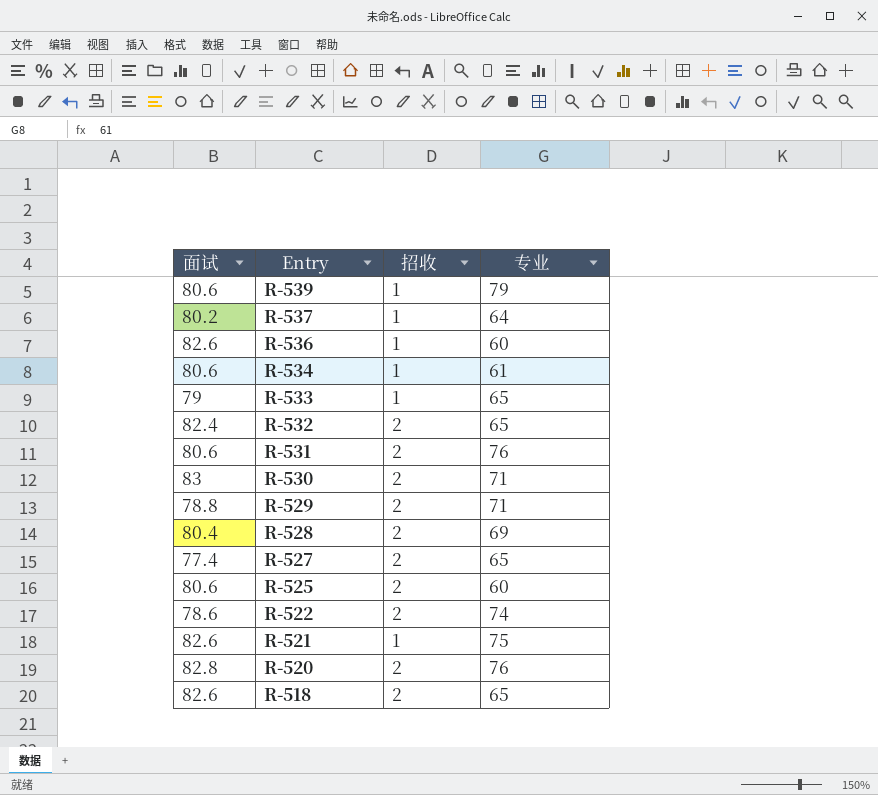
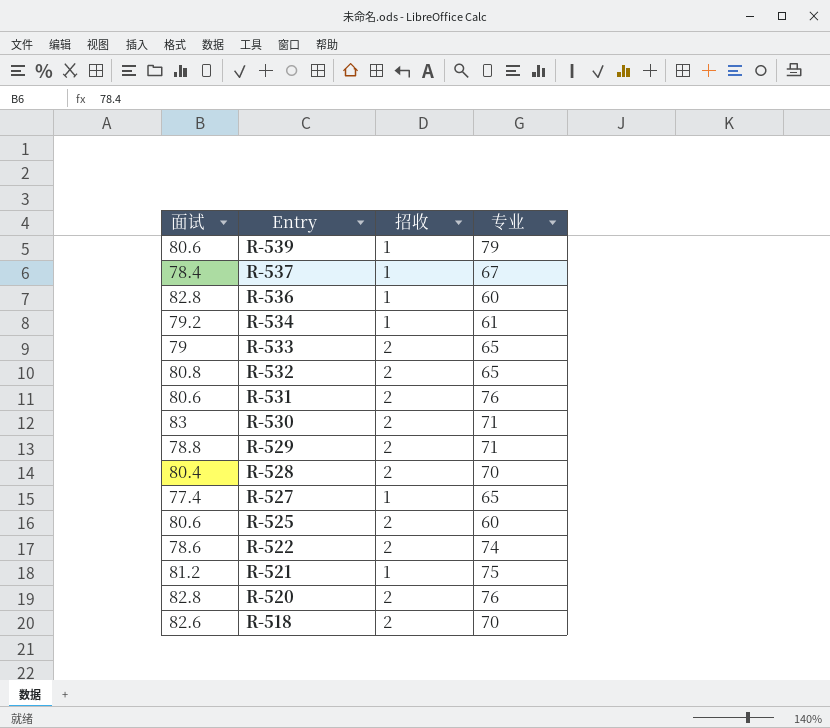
R-537 | 面试: 80.2 -> 78.4
R-537 | 专业: 64 -> 67
R-536 | 面试: 82.6 -> 82.8
R-534 | 面试: 80.6 -> 79.2
R-533 | 招收: 1 -> 2
R-532 | 面试: 82.4 -> 80.8
R-528 | 专业: 69 -> 70
R-527 | 招收: 2 -> 1
R-521 | 面试: 82.6 -> 81.2
R-518 | 专业: 65 -> 70

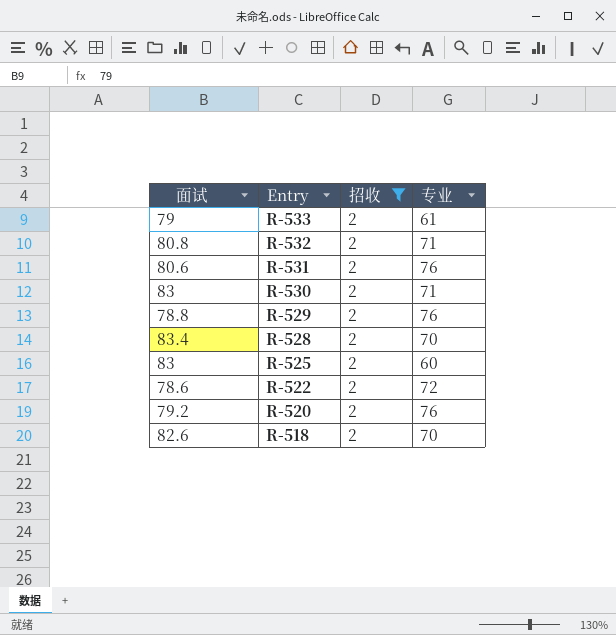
filter: none -> 招收 = 2
R-533 | 专业: 65 -> 61
R-532 | 专业: 65 -> 71
R-529 | 专业: 71 -> 76
R-528 | 面试: 80.4 -> 83.4
R-525 | 面试: 80.6 -> 83
R-522 | 专业: 74 -> 72
R-520 | 面试: 82.8 -> 79.2

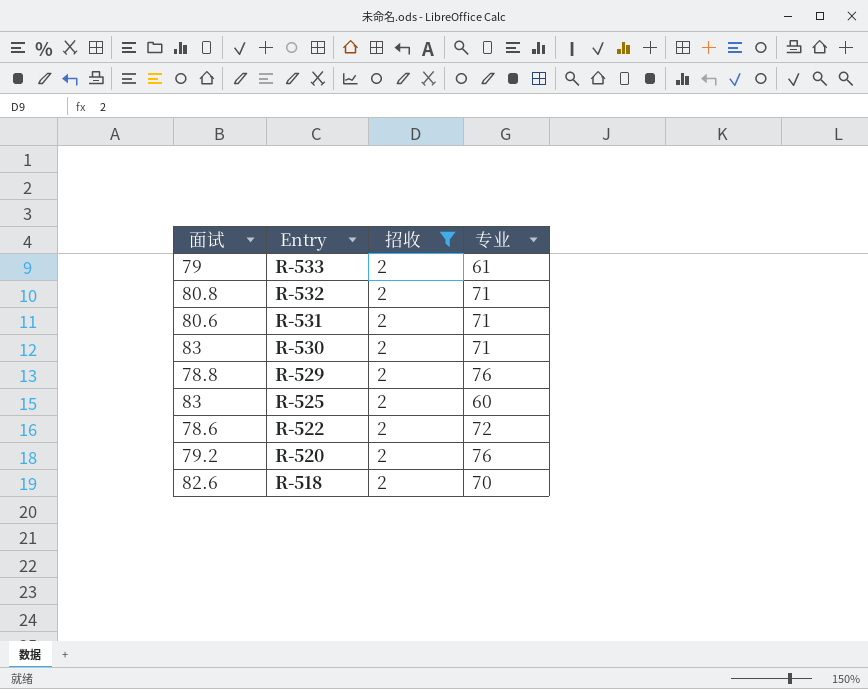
row R-528: 83.4 | 2 | 70 -> none
R-531 | 专业: 76 -> 71

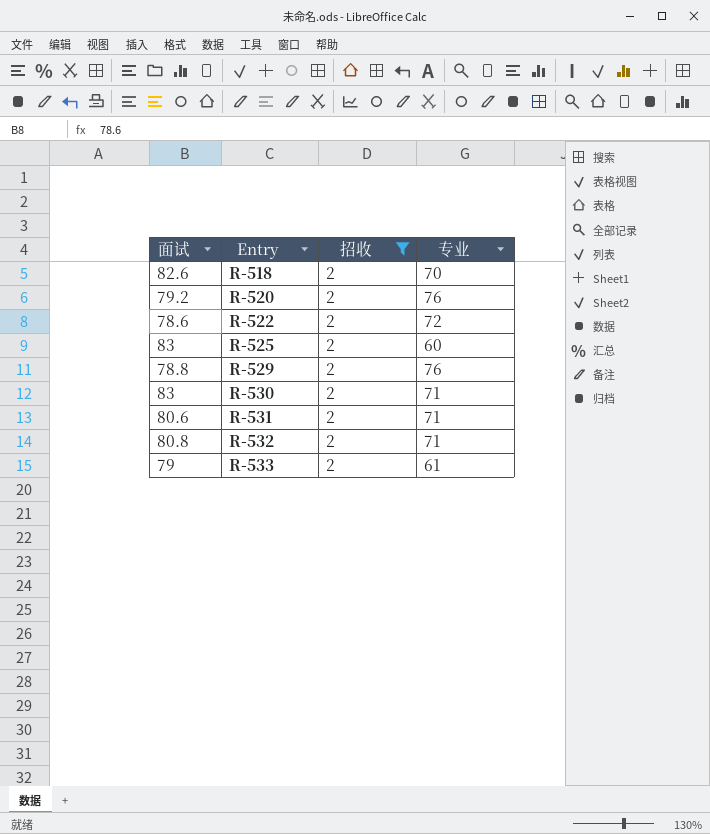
row order: Entry descending -> Entry ascending

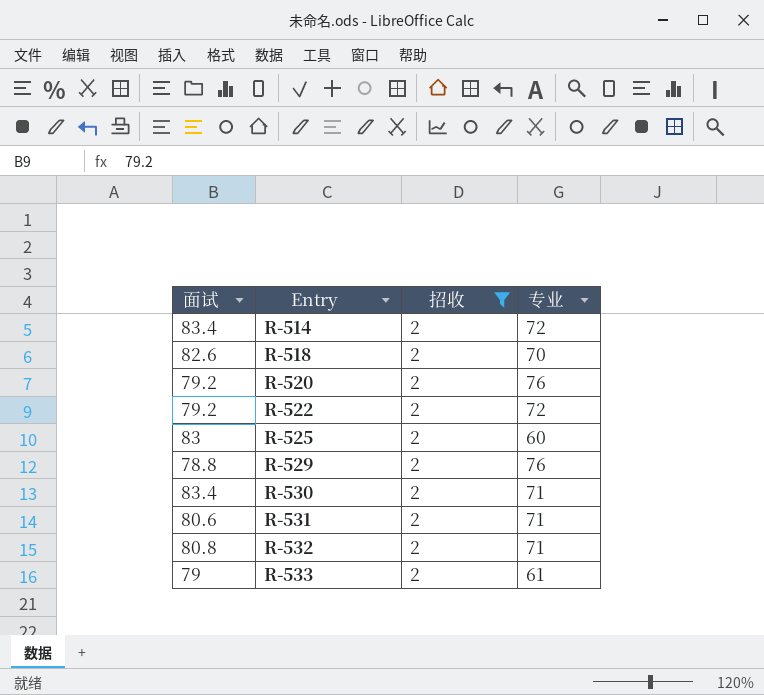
row R-514: none -> 83.4 | 2 | 72
R-522 | 面试: 78.6 -> 79.2
R-530 | 面试: 83 -> 83.4

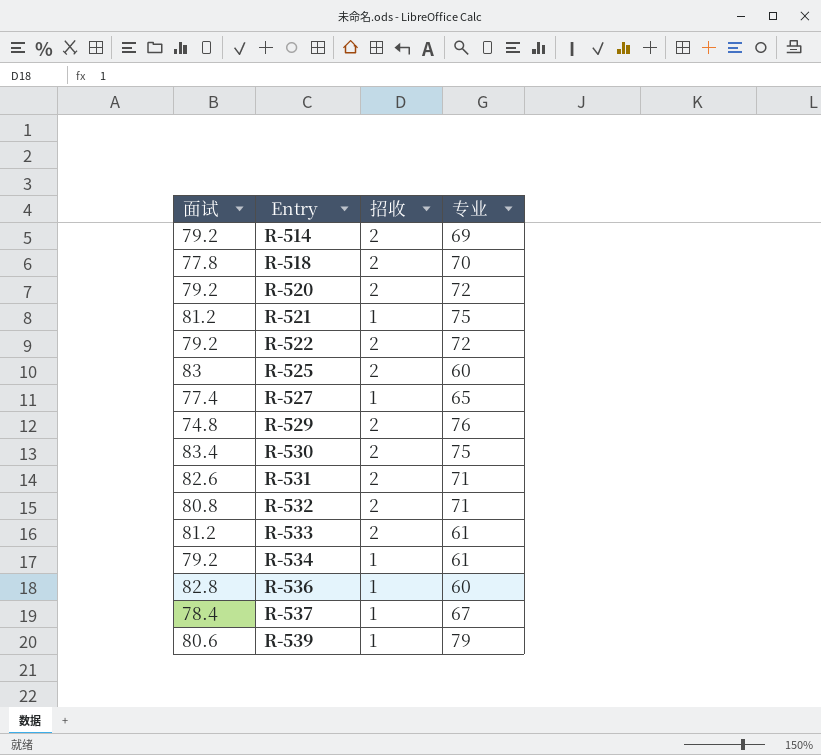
filter: 招收 = 2 -> none
R-514 | 面试: 83.4 -> 79.2
R-514 | 专业: 72 -> 69
R-518 | 面试: 82.6 -> 77.8
R-520 | 专业: 76 -> 72
R-529 | 面试: 78.8 -> 74.8
R-530 | 专业: 71 -> 75
R-531 | 面试: 80.6 -> 82.6
R-533 | 面试: 79 -> 81.2

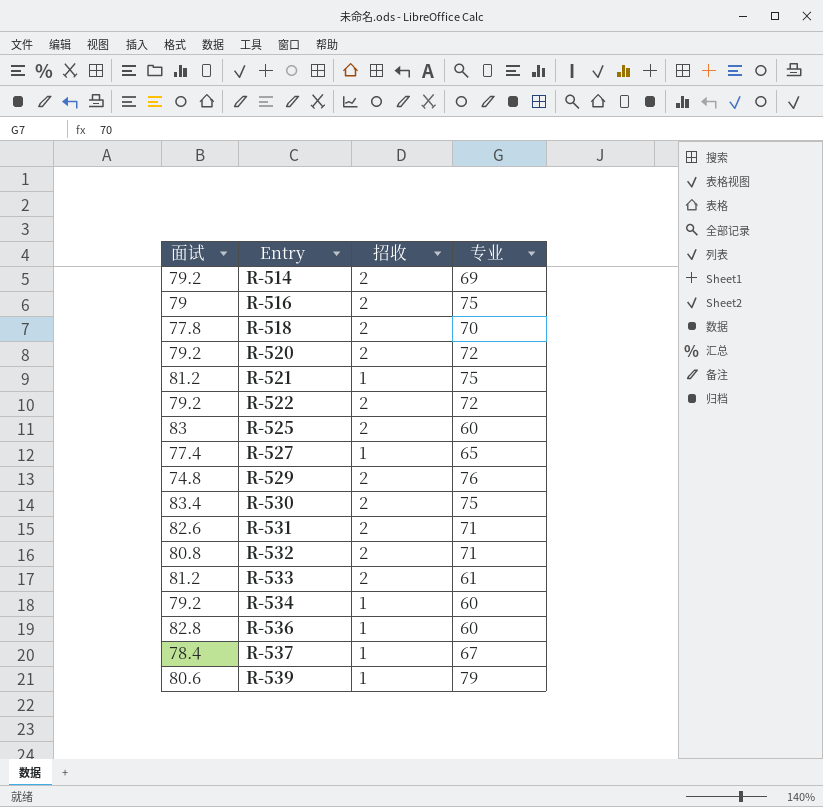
row R-516: none -> 79 | 2 | 75
R-534 | 专业: 61 -> 60

